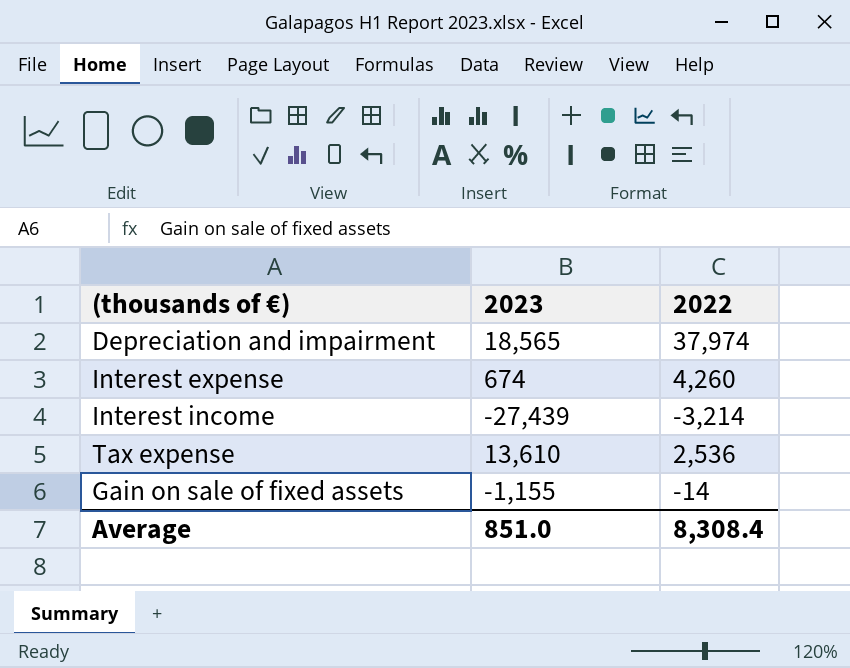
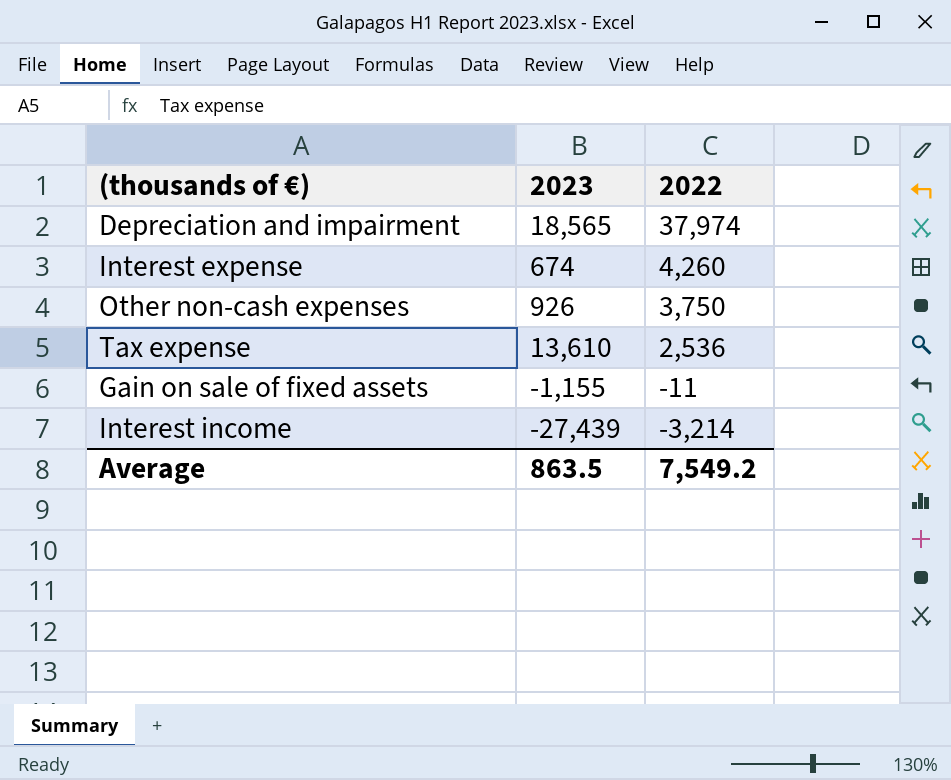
row order: none -> 2022 descending
row Other non-cash expenses: none -> 926 | 3,750
Gain on sale of fixed assets | 2022: -14 -> -11
Average | 2023: 851.0 -> 863.5
Average | 2022: 8,308.4 -> 7,549.2

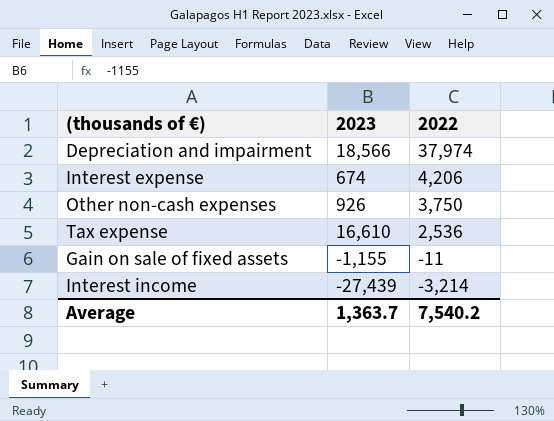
Depreciation and impairment | 2023: 18,565 -> 18,566
Interest expense | 2022: 4,260 -> 4,206
Tax expense | 2023: 13,610 -> 16,610
Average | 2023: 863.5 -> 1,363.7
Average | 2022: 7,549.2 -> 7,540.2

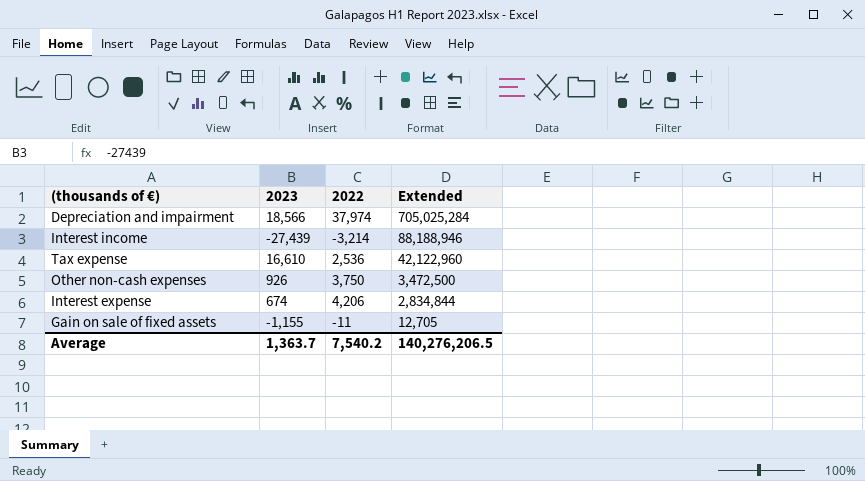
row order: 2022 descending -> Extended descending
column Extended | formula: none -> [2023] * [2022]

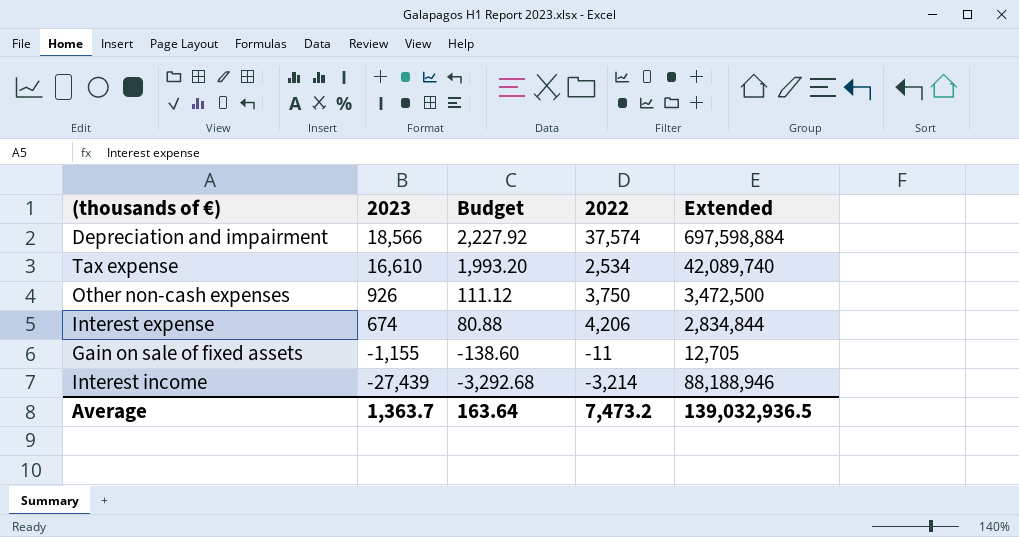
row order: Extended descending -> 2023 descending
column Budget | formula: none -> [2023] * 0.12
Depreciation and impairment | 2022: 37,974 -> 37,574
Depreciation and impairment | Extended: 705,025,284 -> 697,598,884
Tax expense | 2022: 2,536 -> 2,534
Tax expense | Extended: 42,122,960 -> 42,089,740
Average | 2022: 7,540.2 -> 7,473.2
Average | Extended: 140,276,206.5 -> 139,032,936.5

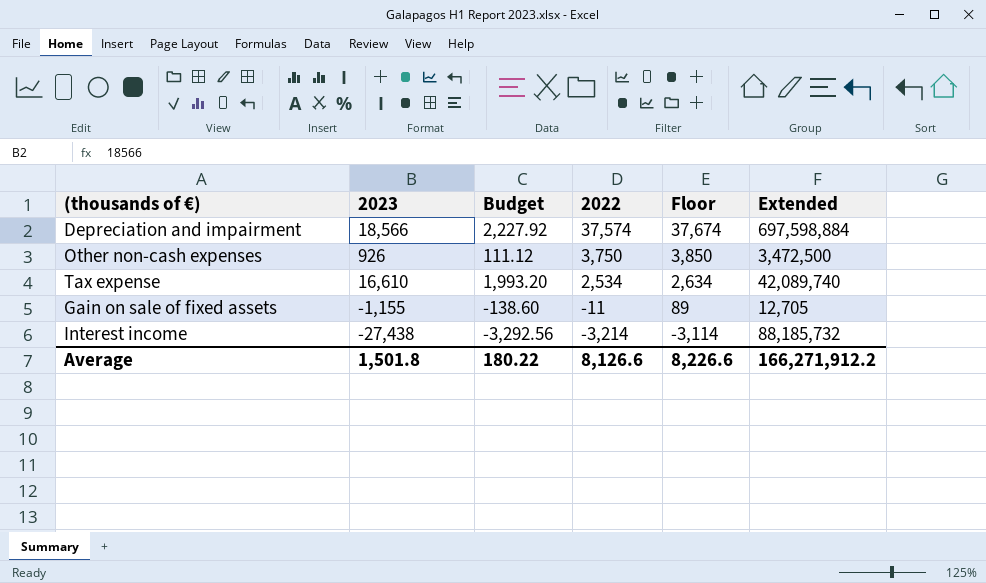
row order: 2023 descending -> 2022 descending
column Floor | formula: none -> [2022] + 100
row Interest expense: 674 | 80.88 | 4,206 | 2,834,844 -> none
Interest income | 2023: -27,439 -> -27,438
Interest income | Budget: -3,292.68 -> -3,292.56
Interest income | Extended: 88,188,946 -> 88,185,732
Average | 2023: 1,363.7 -> 1,501.8
Average | Budget: 163.64 -> 180.22
Average | 2022: 7,473.2 -> 8,126.6
Average | Extended: 139,032,936.5 -> 166,271,912.2

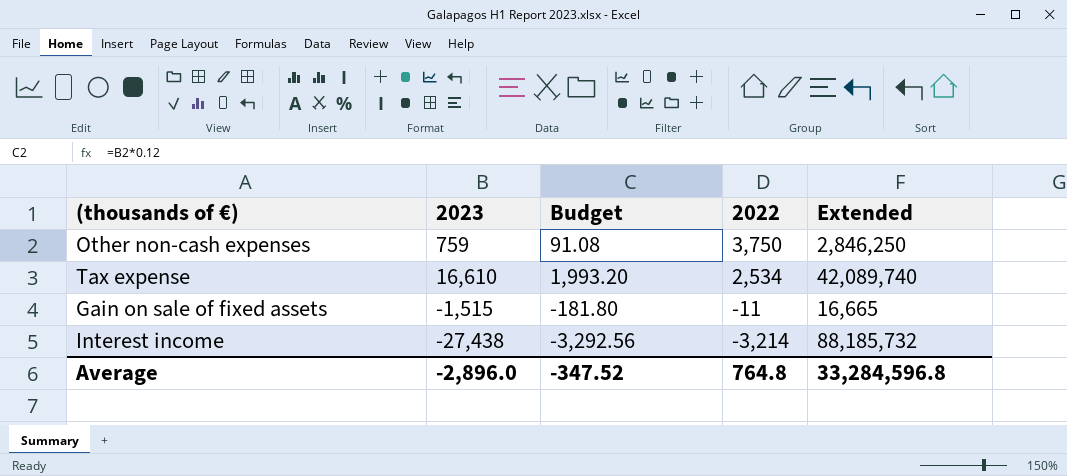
column Floor | formula: [2022] + 100 -> none
row Depreciation and impairment: 18,566 | 2,227.92 | 37,574 | 37,674 | 697,598,884 -> none
Other non-cash expenses | 2023: 926 -> 759
Other non-cash expenses | Budget: 111.12 -> 91.08
Other non-cash expenses | Extended: 3,472,500 -> 2,846,250
Gain on sale of fixed assets | 2023: -1,155 -> -1,515
Gain on sale of fixed assets | Budget: -138.60 -> -181.80
Gain on sale of fixed assets | Extended: 12,705 -> 16,665
Average | 2023: 1,501.8 -> -2,896.0
Average | Budget: 180.22 -> -347.52
Average | 2022: 8,126.6 -> 764.8
Average | Extended: 166,271,912.2 -> 33,284,596.8

